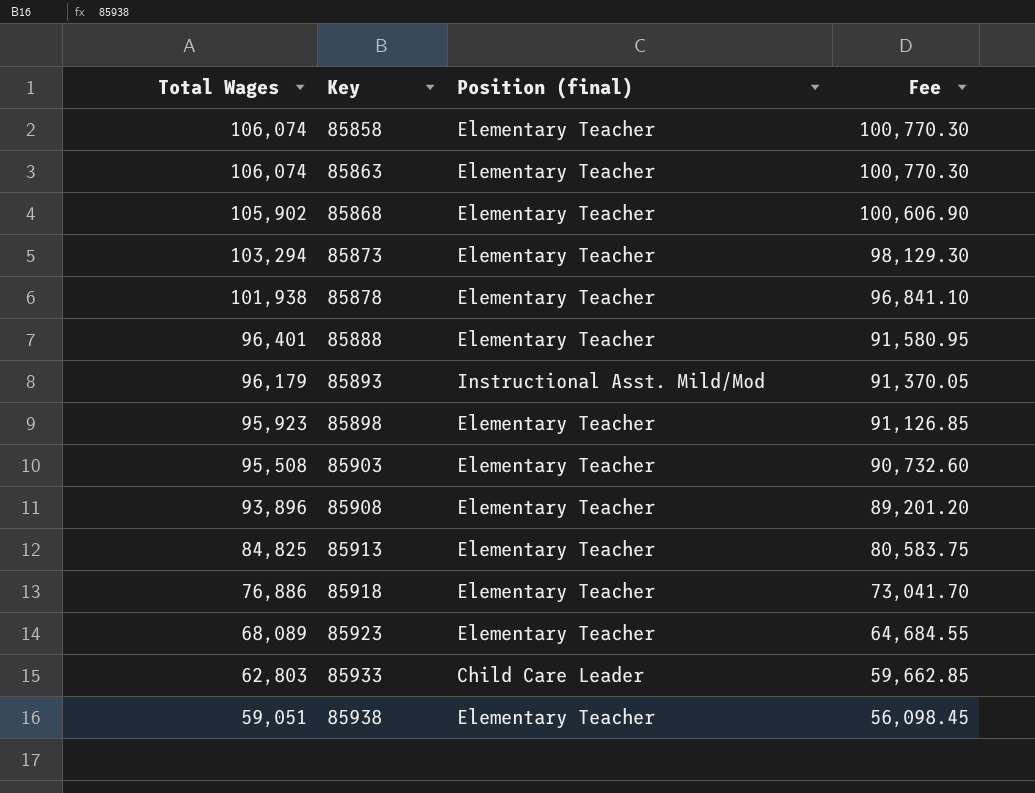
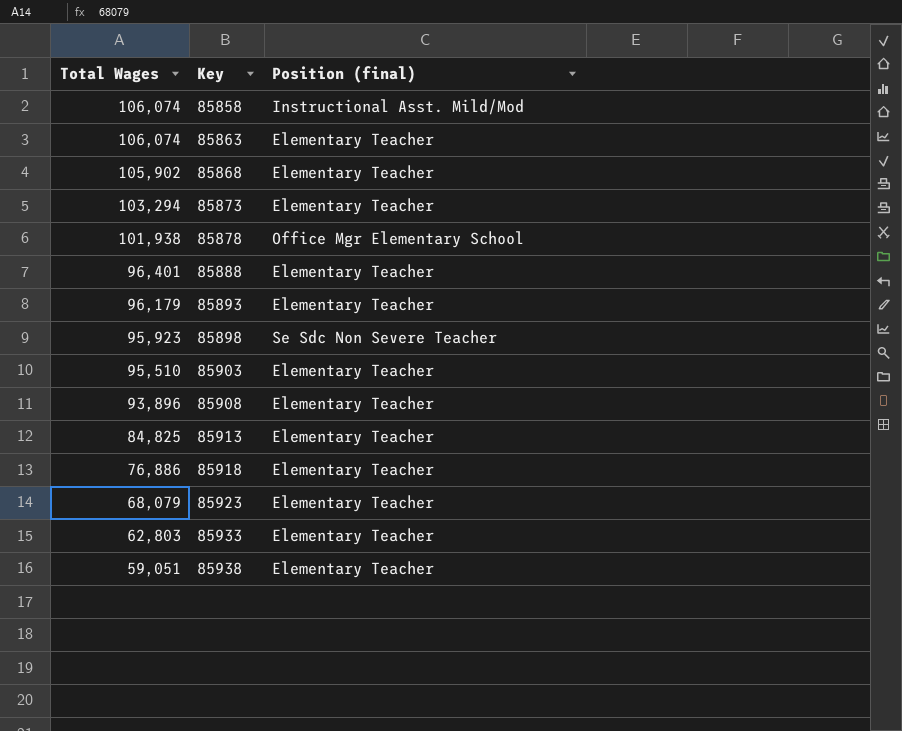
column Fee | formula: [Total Wages] * 0.95 -> none
85858 | Position (final): Elementary Teacher -> Instructional Asst. Mild/Mod
85878 | Position (final): Elementary Teacher -> Office Mgr Elementary School
85893 | Position (final): Instructional Asst. Mild/Mod -> Elementary Teacher
85898 | Position (final): Elementary Teacher -> Se Sdc Non Severe Teacher
85903 | Total Wages: 95,508 -> 95,510
85923 | Total Wages: 68,089 -> 68,079
85933 | Position (final): Child Care Leader -> Elementary Teacher

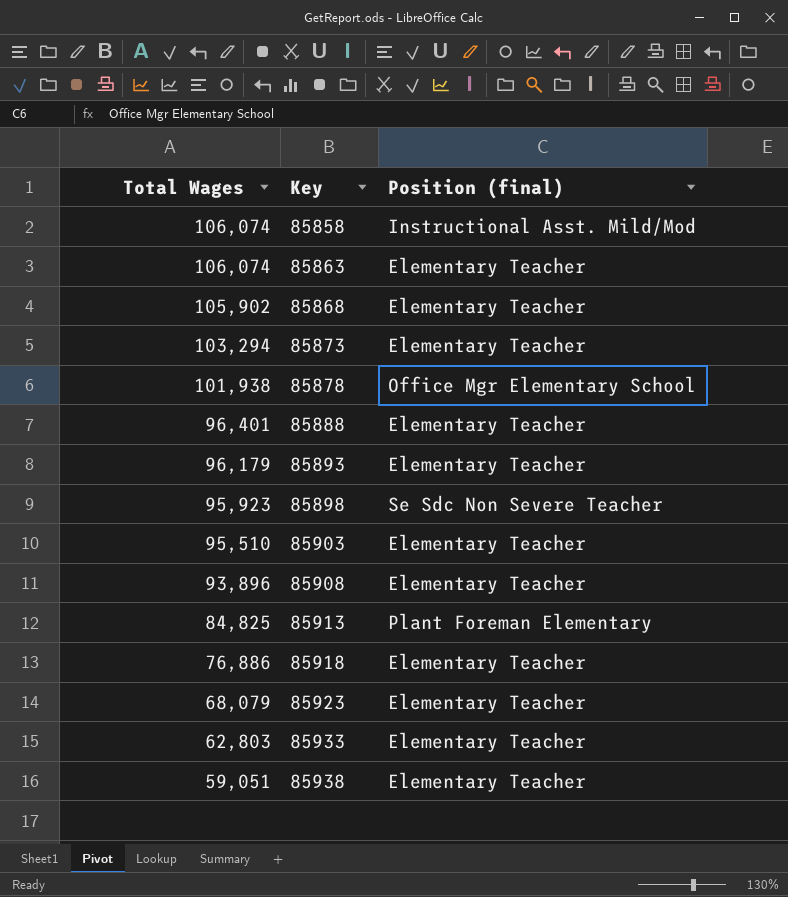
85913 | Position (final): Elementary Teacher -> Plant Foreman Elementary

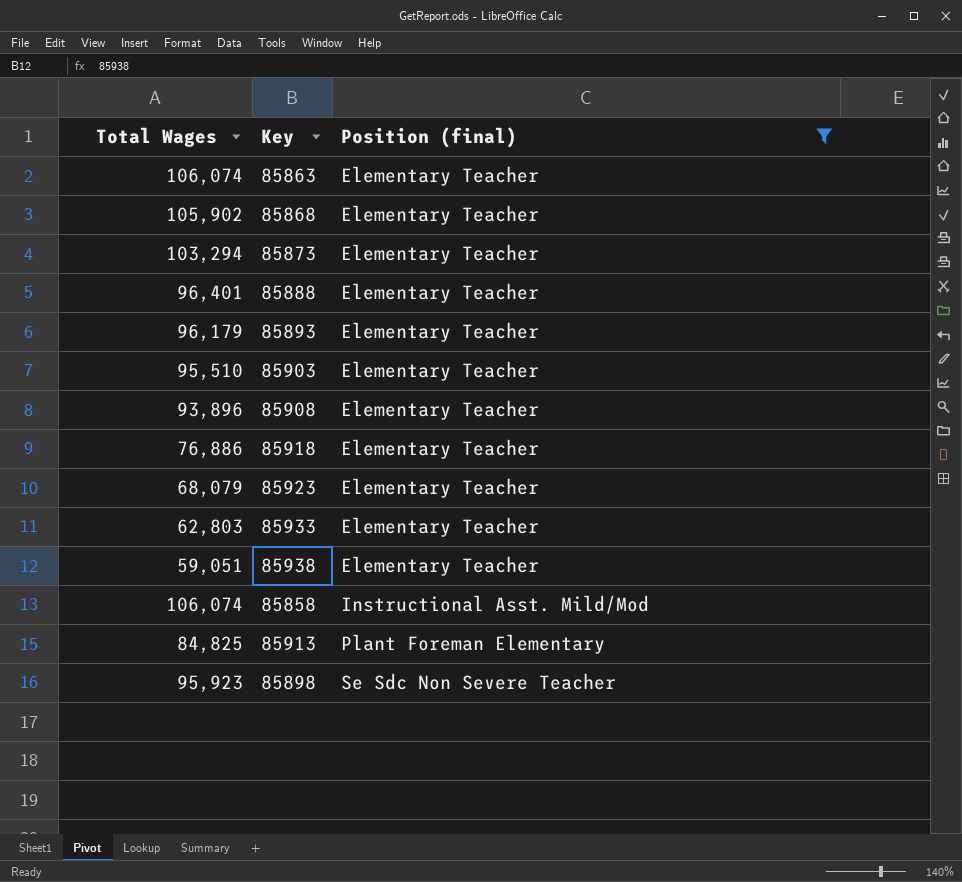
filter: none -> Position (final) != Office Mgr Elementary School
row order: Total Wages descending -> Position (final) ascending

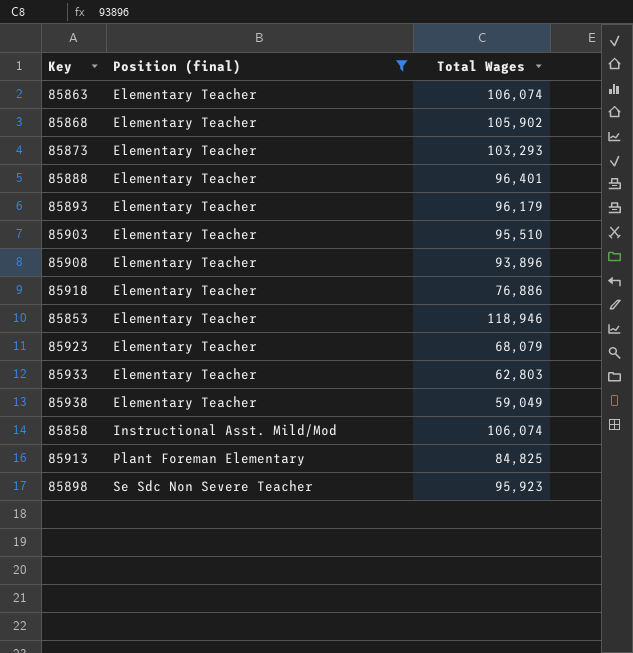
column Total Wages | position: 1 -> 3
85873 | Total Wages: 103,294 -> 103,293
row 85853: none -> Elementary Teacher | 118,946
85938 | Total Wages: 59,051 -> 59,049

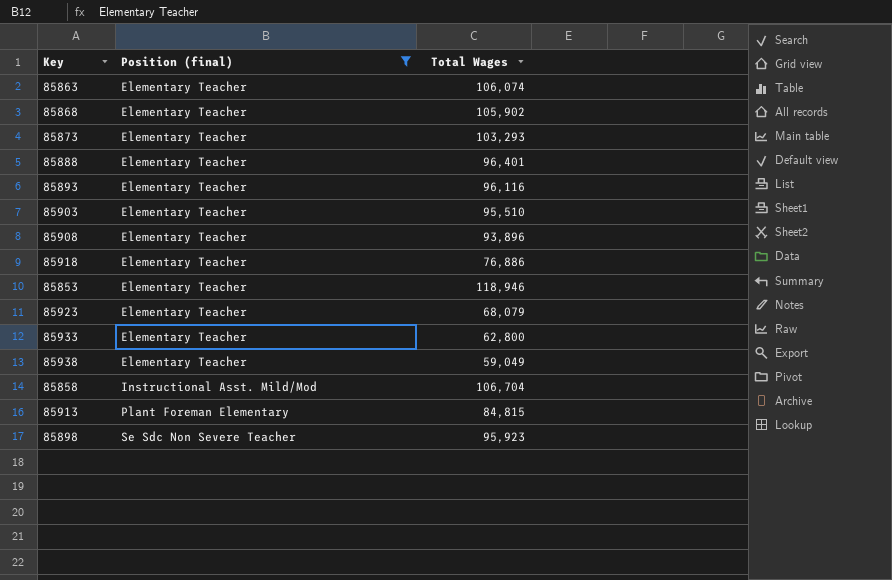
85893 | Total Wages: 96,179 -> 96,116
85933 | Total Wages: 62,803 -> 62,800
85858 | Total Wages: 106,074 -> 106,704
85913 | Total Wages: 84,825 -> 84,815

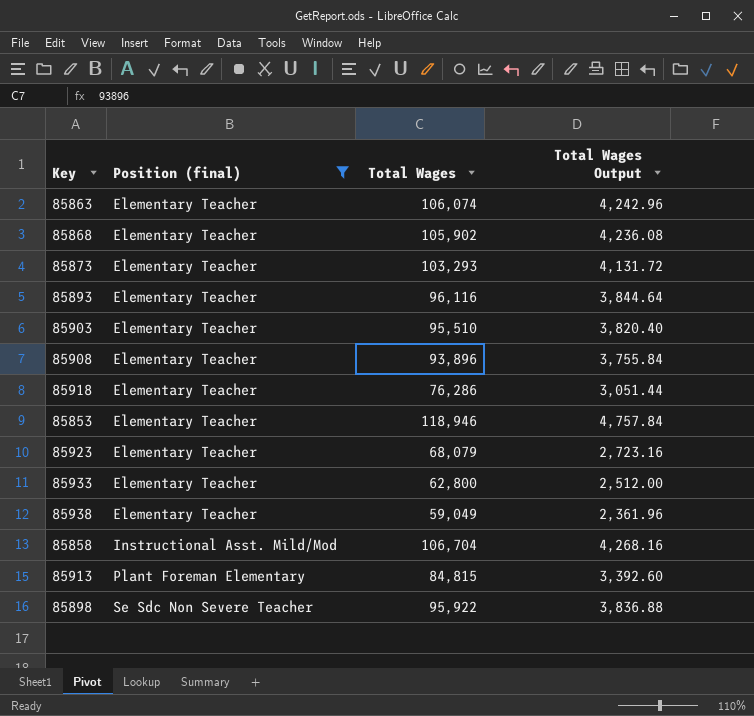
column Total Wages Output | formula: none -> [Total Wages] * 0.04
row 85888: Elementary Teacher | 96,401 -> none
85918 | Total Wages: 76,886 -> 76,286
85898 | Total Wages: 95,923 -> 95,922

